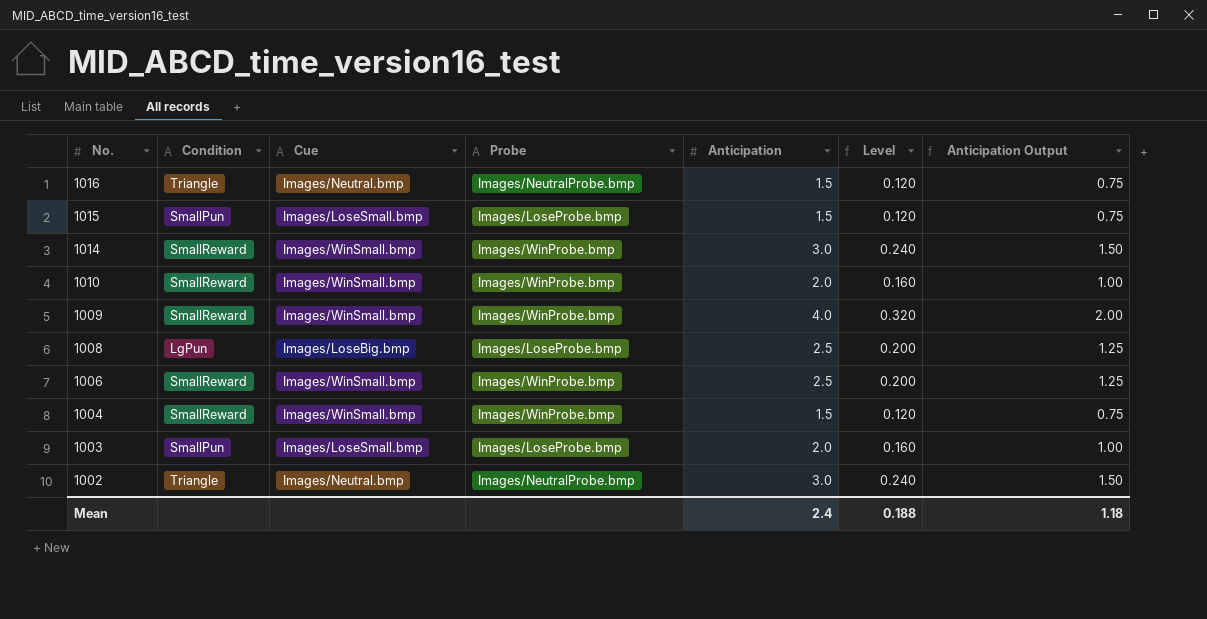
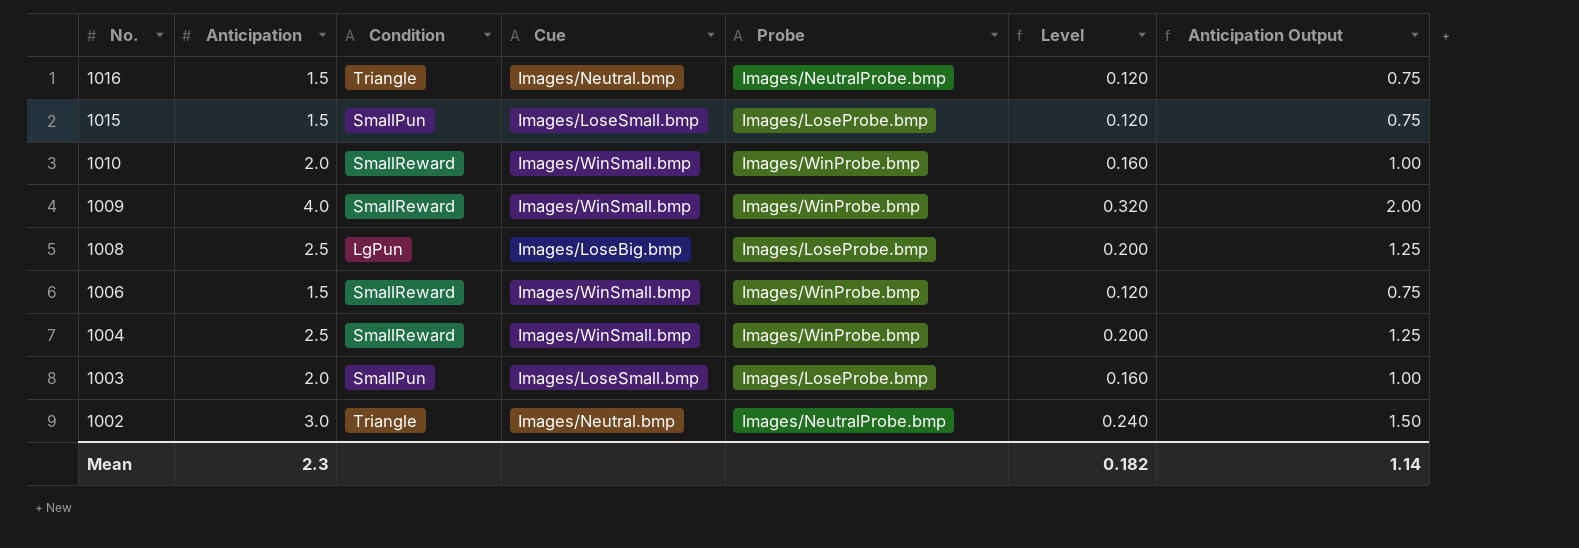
column Anticipation | position: 5 -> 2
row 1014: SmallReward | Images/WinSmall.bmp | Images/WinProbe.bmp | 3.0 | 0.240 | 1.50 -> none
1006 | Anticipation: 2.5 -> 1.5
1006 | Level: 0.200 -> 0.120
1006 | Anticipation Output: 1.25 -> 0.75
1004 | Anticipation: 1.5 -> 2.5
1004 | Level: 0.120 -> 0.200
1004 | Anticipation Output: 0.75 -> 1.25
Mean | Anticipation: 2.4 -> 2.3
Mean | Level: 0.188 -> 0.182
Mean | Anticipation Output: 1.18 -> 1.14

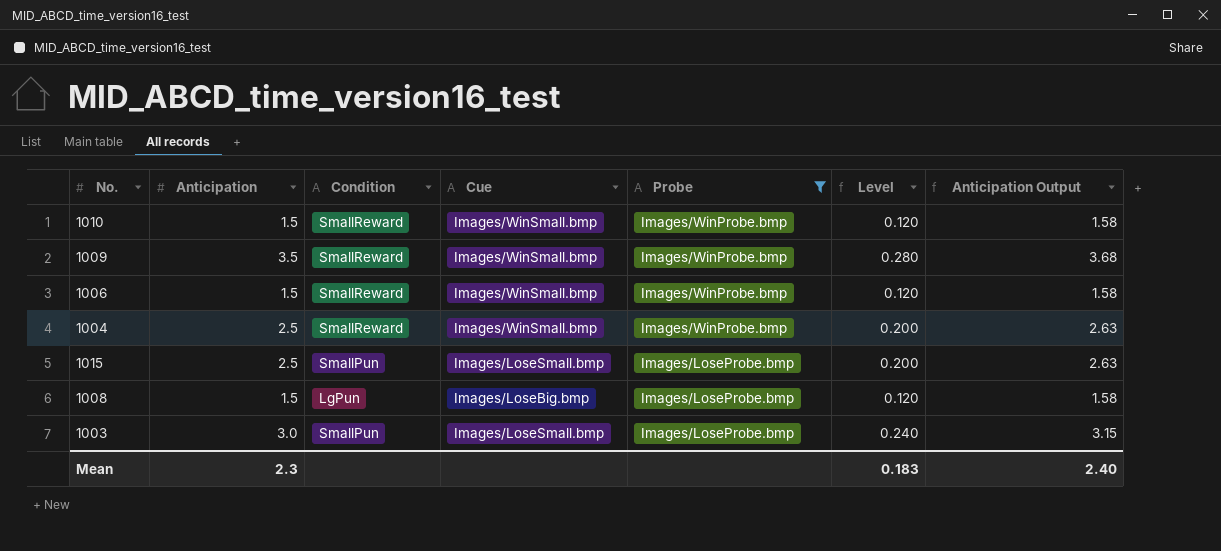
filter: none -> Probe != Images/NeutralProbe.bmp
row order: No. descending -> Probe descending
column Anticipation Output | formula: [Anticipation] * 0.5 -> [Anticipation] * 1.05
1010 | Anticipation: 2.0 -> 1.5
1010 | Level: 0.160 -> 0.120
1009 | Anticipation: 4.0 -> 3.5
1009 | Level: 0.320 -> 0.280
1015 | Anticipation: 1.5 -> 2.5
1015 | Level: 0.120 -> 0.200
1008 | Anticipation: 2.5 -> 1.5
1008 | Level: 0.200 -> 0.120
1003 | Anticipation: 2.0 -> 3.0
1003 | Level: 0.160 -> 0.240
Mean | Level: 0.182 -> 0.183
Mean | Anticipation Output: 1.14 -> 2.40

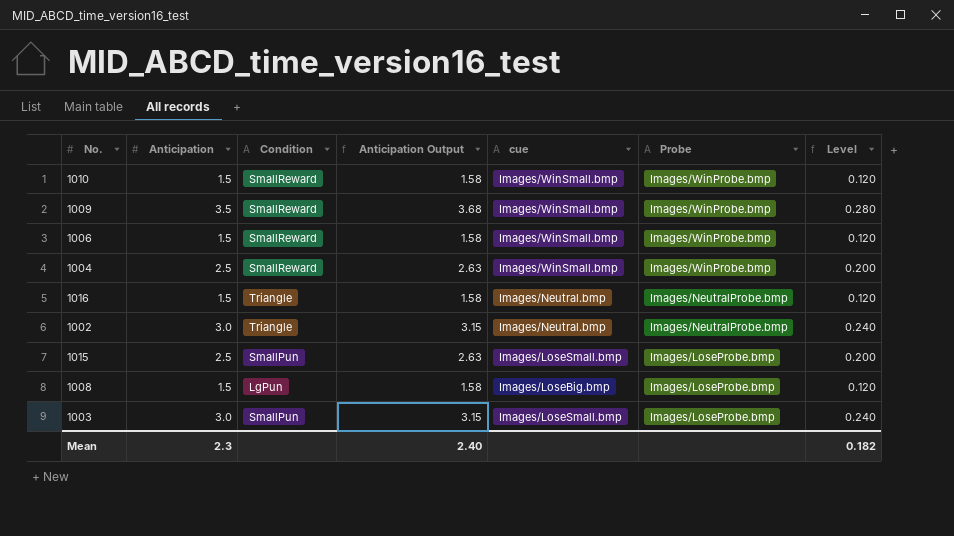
filter: Probe != Images/NeutralProbe.bmp -> none
column Anticipation Output | position: 7 -> 4
column name: Cue -> cue
Mean | Level: 0.183 -> 0.182

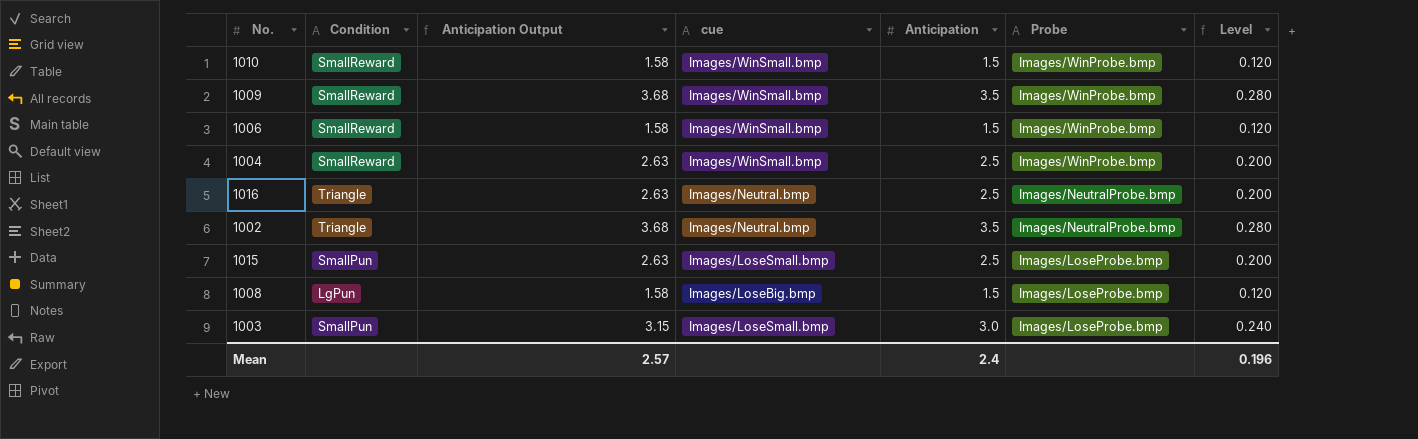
column Anticipation | position: 2 -> 5
1016 | Anticipation Output: 1.58 -> 2.63
1016 | Anticipation: 1.5 -> 2.5
1016 | Level: 0.120 -> 0.200
1002 | Anticipation Output: 3.15 -> 3.68
1002 | Anticipation: 3.0 -> 3.5
1002 | Level: 0.240 -> 0.280
Mean | Anticipation Output: 2.40 -> 2.57
Mean | Anticipation: 2.3 -> 2.4
Mean | Level: 0.182 -> 0.196

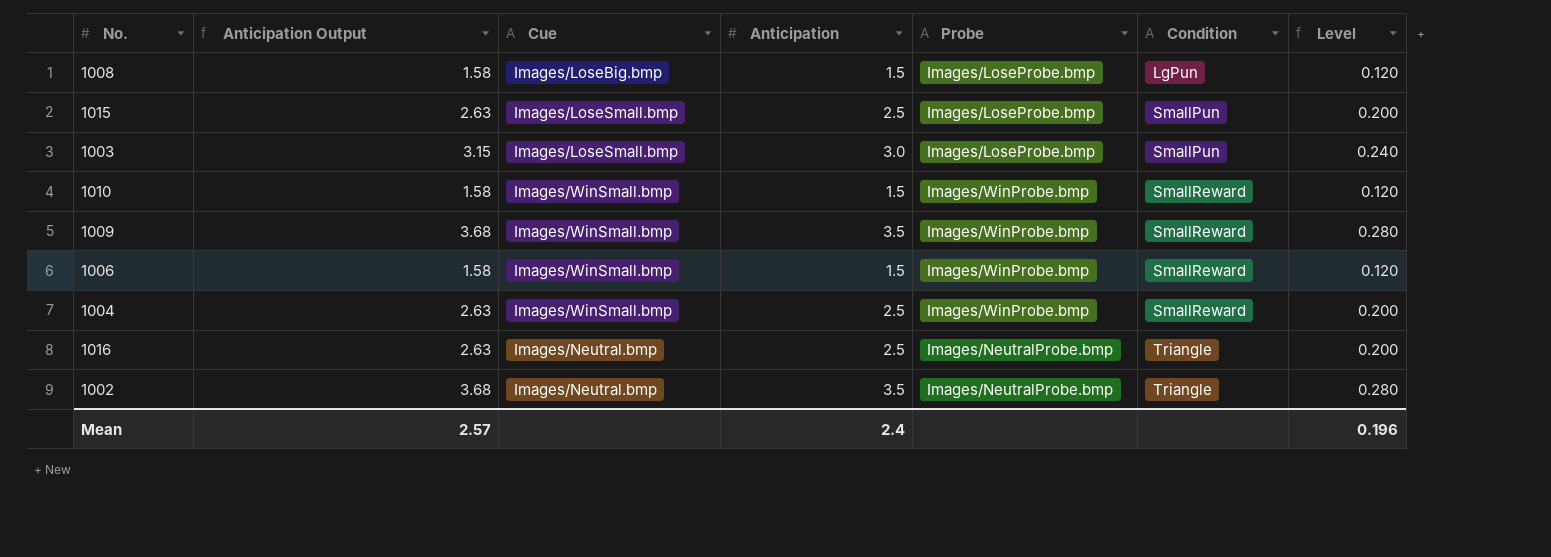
row order: Probe descending -> Condition ascending
column name: cue -> Cue
column Condition | position: 2 -> 6

